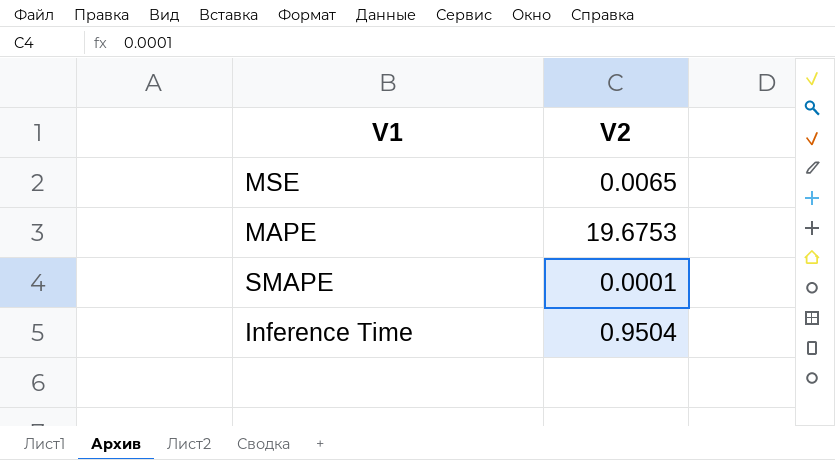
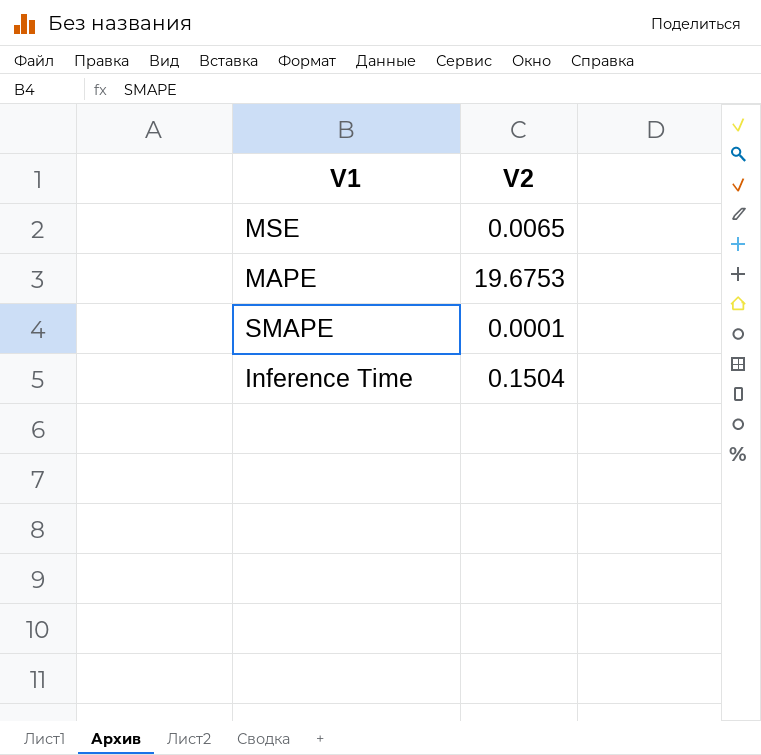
Inference Time | V2: 0.9504 -> 0.1504

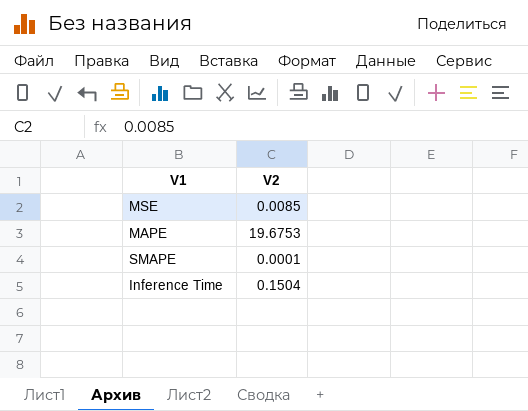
MSE | V2: 0.0065 -> 0.0085

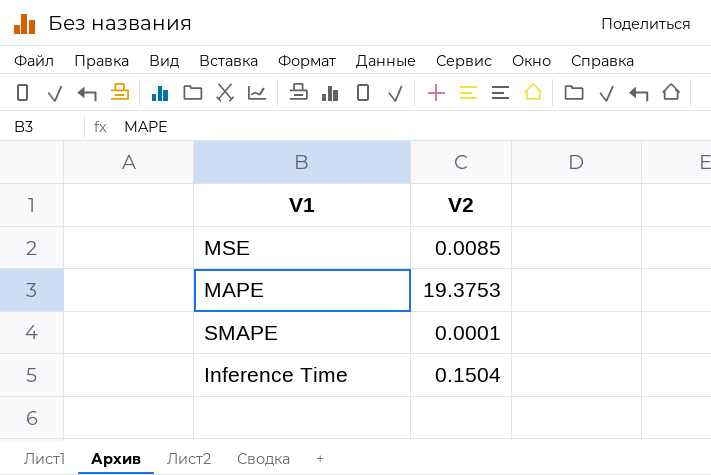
MAPE | V2: 19.6753 -> 19.3753

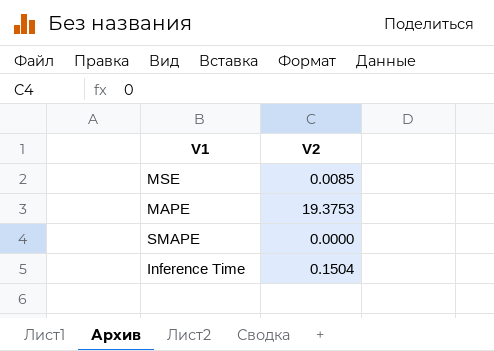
SMAPE | V2: 0.0001 -> 0.0000

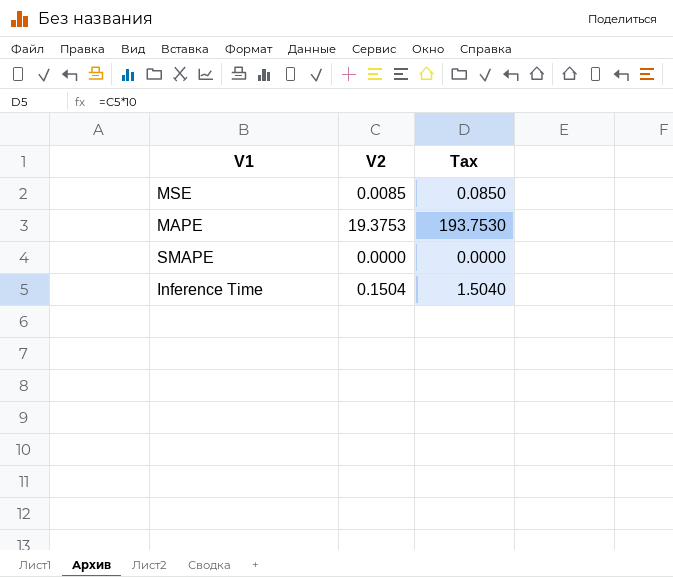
column Tax | formula: none -> [V2] * 10

